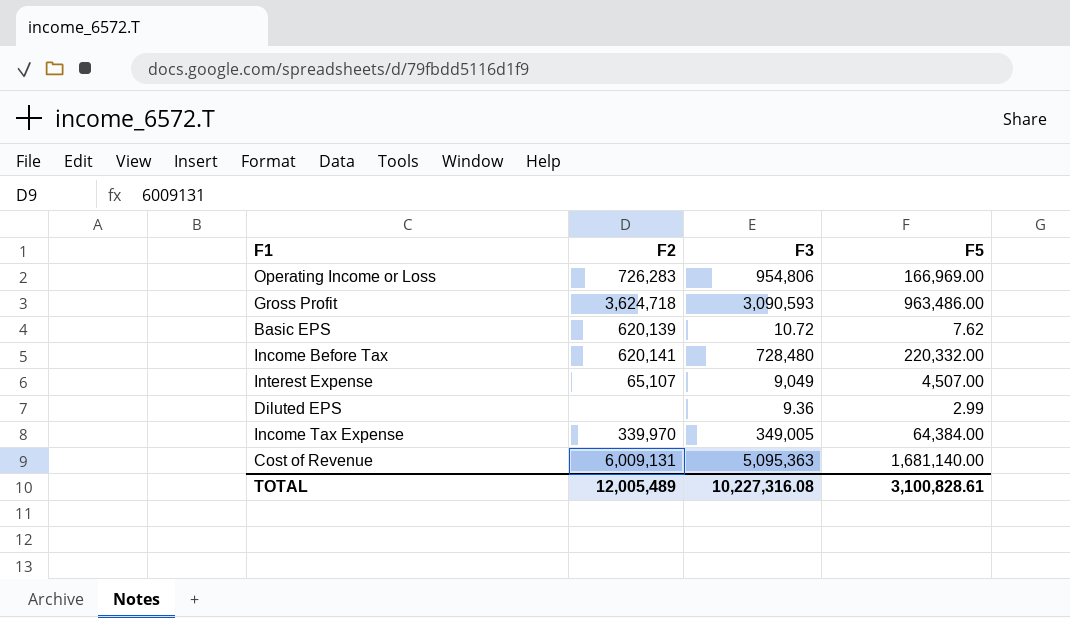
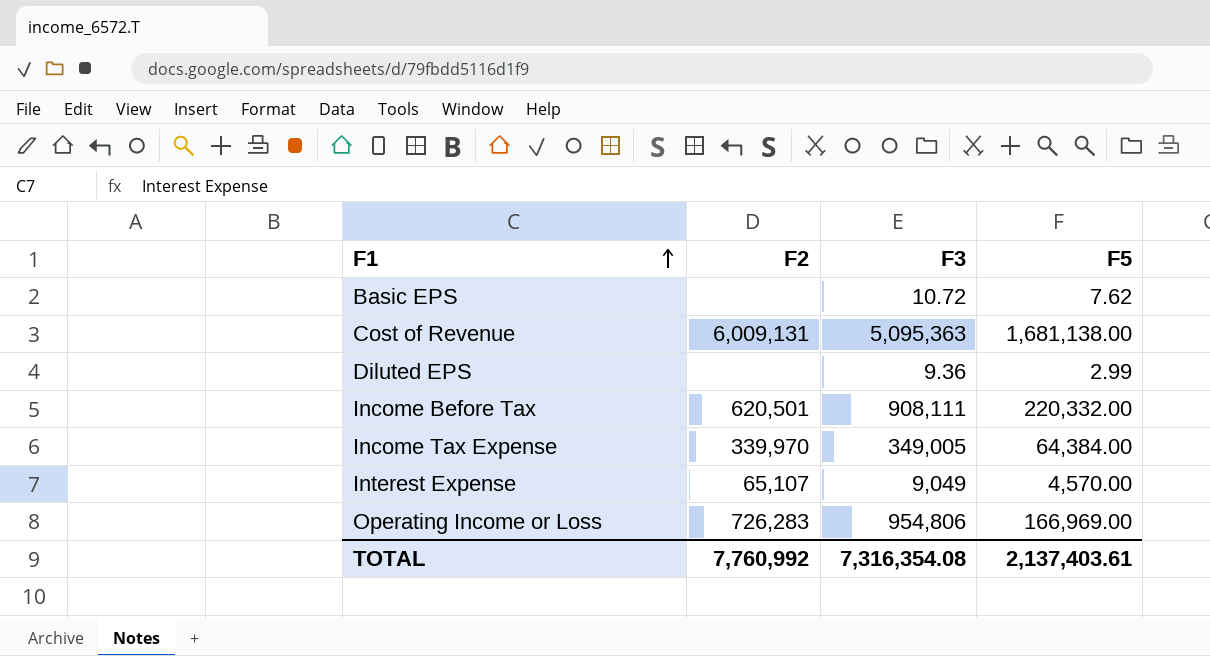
row order: none -> F1 ascending
row Gross Profit: 3,624,718 | 3,090,593 | 963,486.00 -> none
Basic EPS | F2: 620,139 -> none
Cost of Revenue | F5: 1,681,140.00 -> 1,681,138.00
Income Before Tax | F2: 620,141 -> 620,501
Income Before Tax | F3: 728,480 -> 908,111
Interest Expense | F5: 4,507.00 -> 4,570.00
TOTAL | F2: 12,005,489 -> 7,760,992
TOTAL | F3: 10,227,316.08 -> 7,316,354.08
TOTAL | F5: 3,100,828.61 -> 2,137,403.61

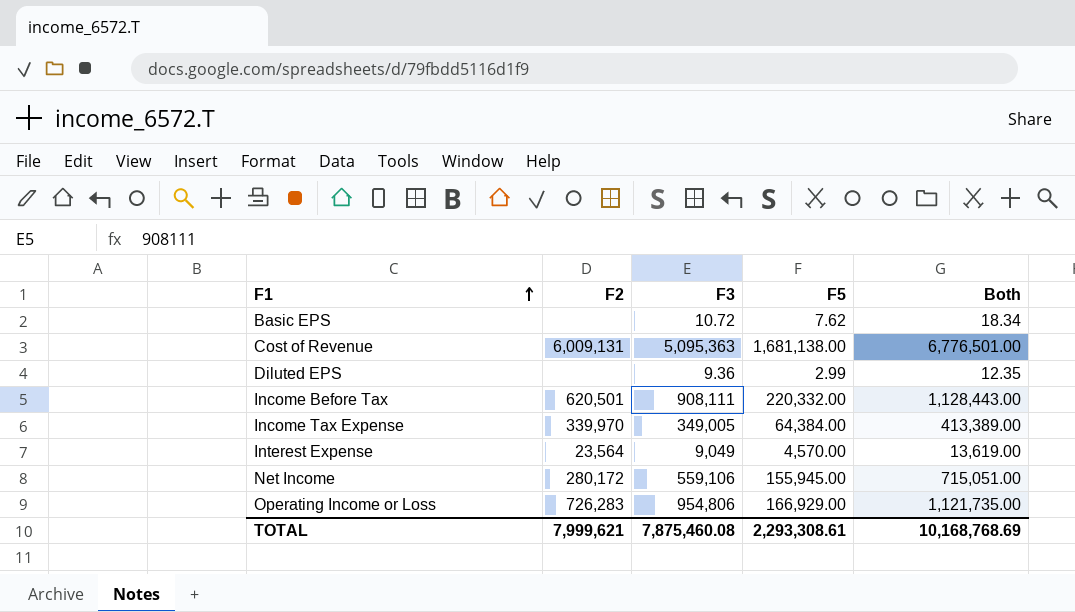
column Both | formula: none -> [F3] + [F5]
Interest Expense | F2: 65,107 -> 23,564
row Net Income: none -> 280,172 | 559,106 | 155,945.00 | 715,051.00
Operating Income or Loss | F5: 166,969.00 -> 166,929.00
TOTAL | F2: 7,760,992 -> 7,999,621
TOTAL | F3: 7,316,354.08 -> 7,875,460.08
TOTAL | F5: 2,137,403.61 -> 2,293,308.61

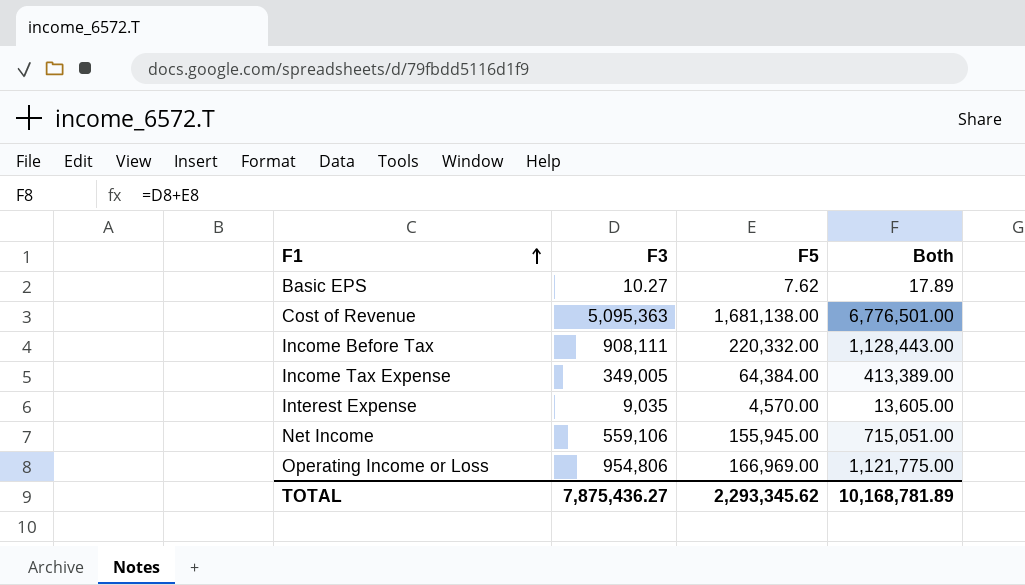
column F2 | position: 2 -> none
row Diluted EPS: none | 9.36 | 2.99 | 12.35 -> none
Basic EPS | F3: 10.72 -> 10.27
Basic EPS | Both: 18.34 -> 17.89
Interest Expense | F3: 9,049 -> 9,035
Interest Expense | Both: 13,619.00 -> 13,605.00
Operating Income or Loss | F5: 166,929.00 -> 166,969.00
Operating Income or Loss | Both: 1,121,735.00 -> 1,121,775.00
TOTAL | F3: 7,875,460.08 -> 7,875,436.27
TOTAL | F5: 2,293,308.61 -> 2,293,345.62
TOTAL | Both: 10,168,768.69 -> 10,168,781.89

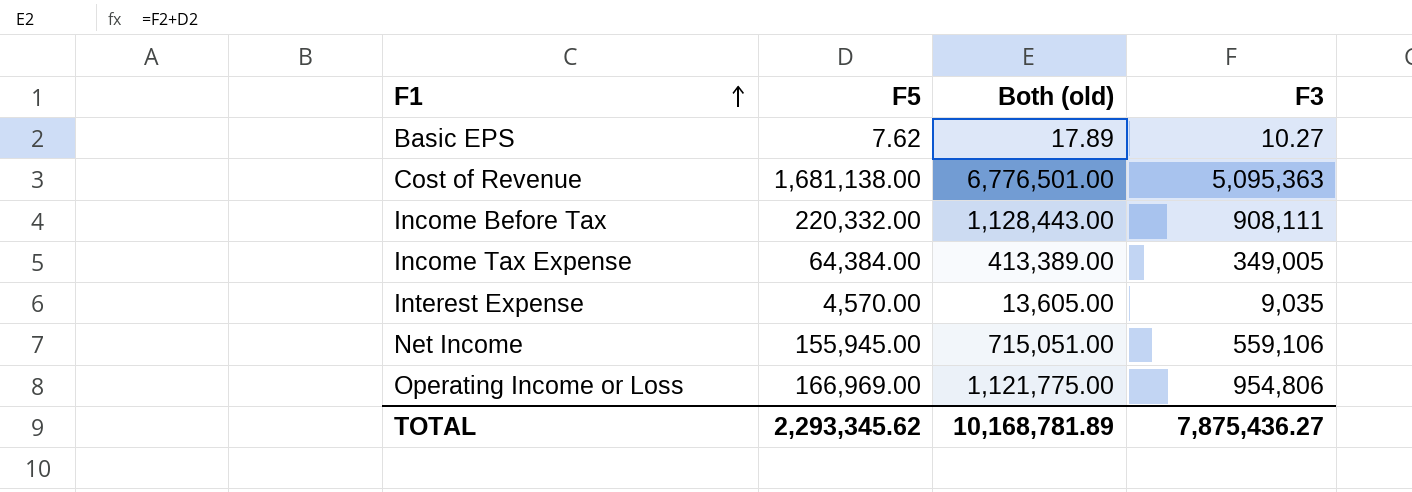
column name: Both -> Both (old)
column F3 | position: 2 -> 4

